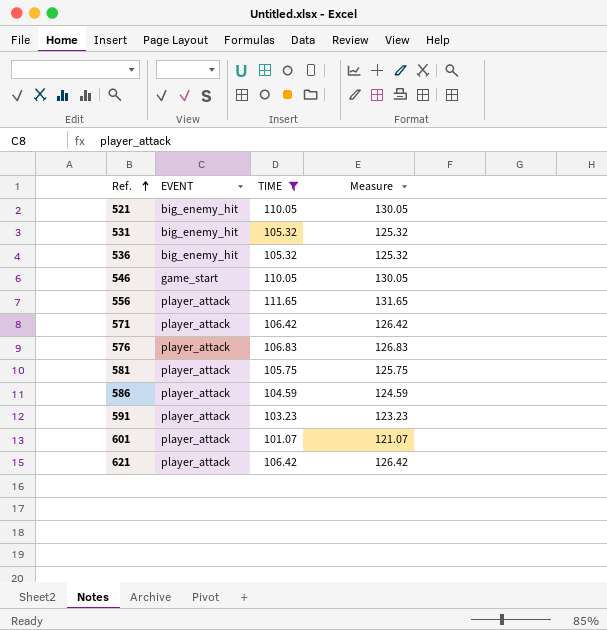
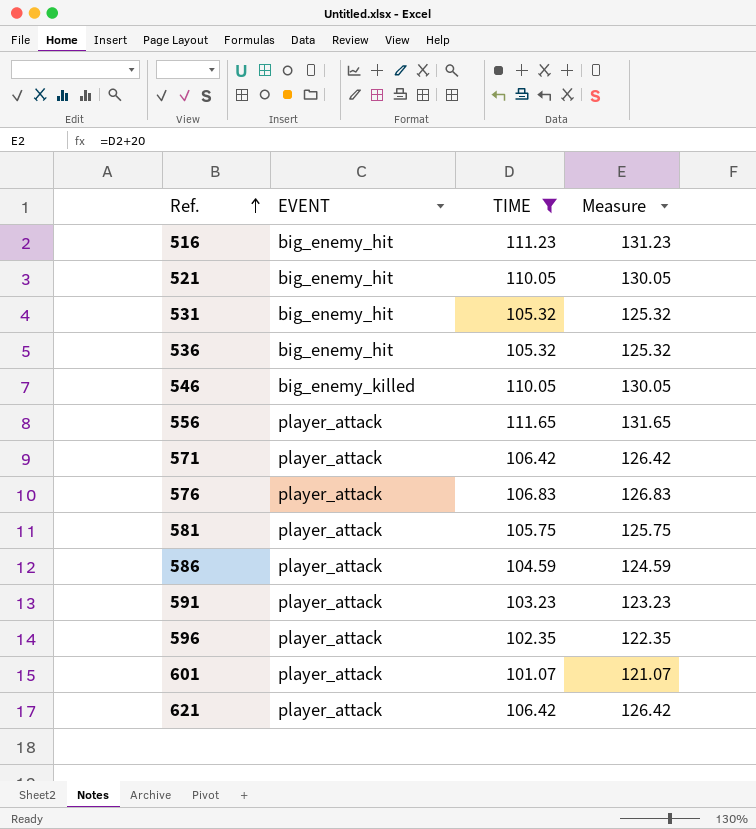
row 516: none -> big_enemy_hit | 111.23 | 131.23
546 | EVENT: game_start -> big_enemy_killed
row 596: none -> player_attack | 102.35 | 122.35

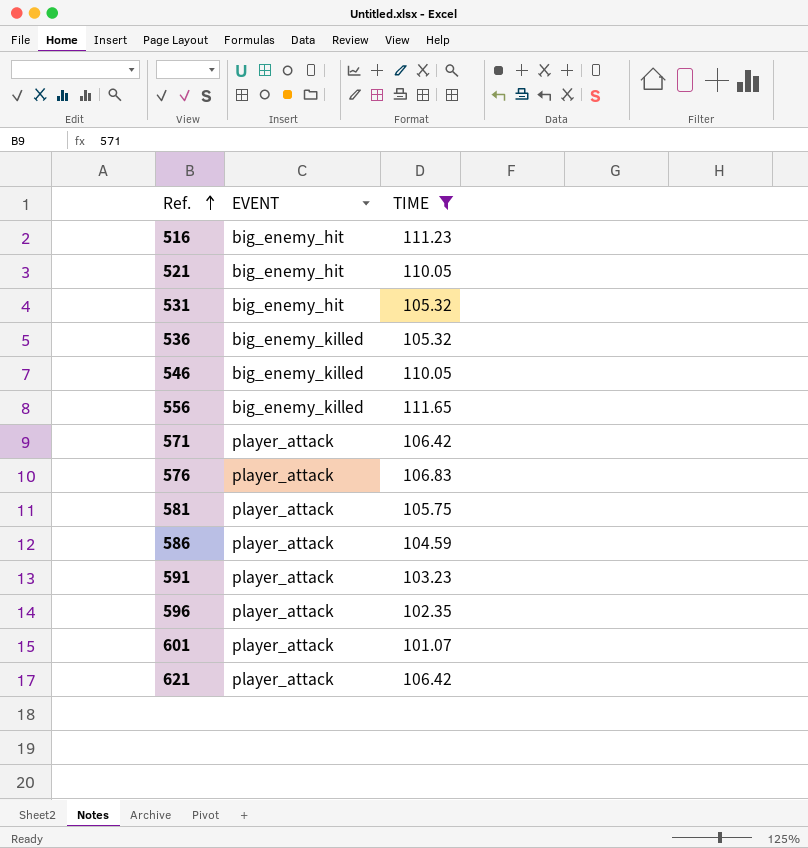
column Measure | formula: [TIME] + 20 -> none
536 | EVENT: big_enemy_hit -> big_enemy_killed
556 | EVENT: player_attack -> big_enemy_killed

